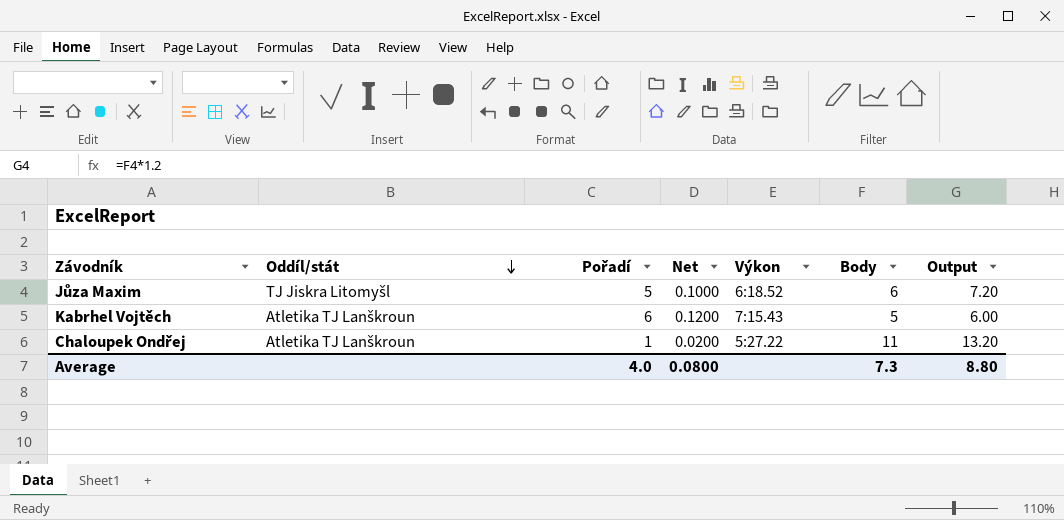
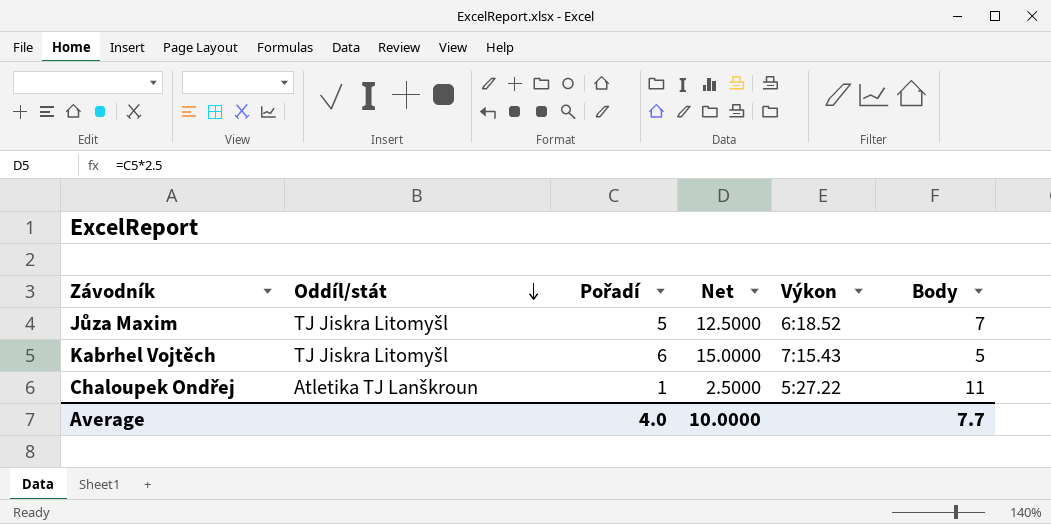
column Output | formula: [Body] * 1.2 -> none
column Net | formula: [Pořadí] * 0.02 -> [Pořadí] * 2.5
Jůza Maxim | Body: 6 -> 7
Kabrhel Vojtěch | Oddíl/stát: Atletika TJ Lanškroun -> TJ Jiskra Litomyšl
Average | Net: 0.0800 -> 10.0000
Average | Body: 7.3 -> 7.7

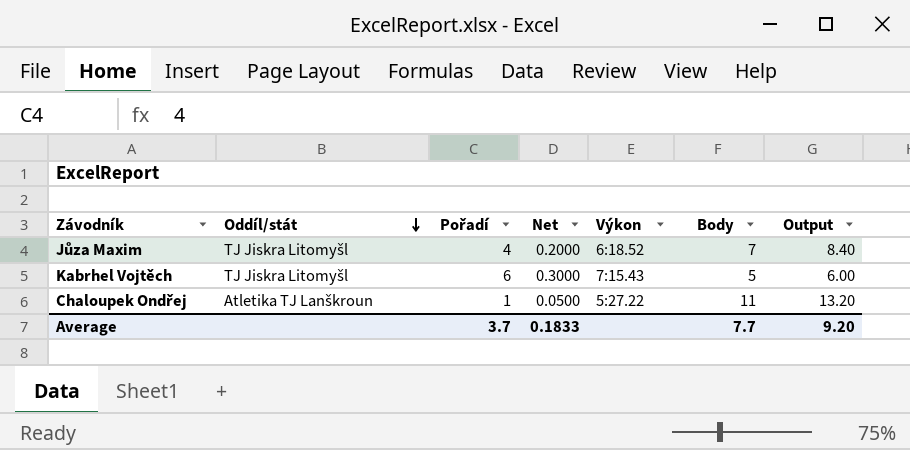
column Net | formula: [Pořadí] * 2.5 -> [Pořadí] * 0.05
column Output | formula: none -> [Body] * 1.2
Jůza Maxim | Pořadí: 5 -> 4
Average | Pořadí: 4.0 -> 3.7
Average | Net: 10.0000 -> 0.1833

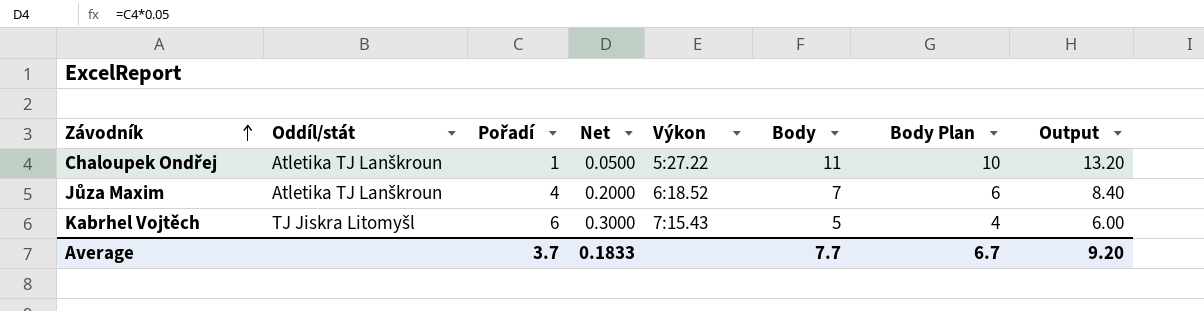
row order: Oddíl/stát descending -> Závodník ascending
column Body Plan | formula: none -> [Body] - 1
Jůza Maxim | Oddíl/stát: TJ Jiskra Litomyšl -> Atletika TJ Lanškroun

